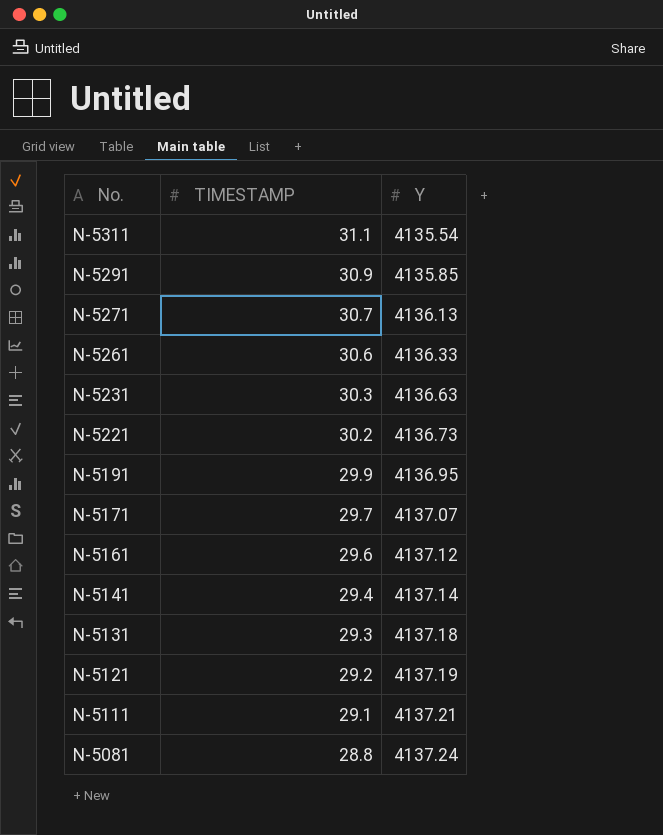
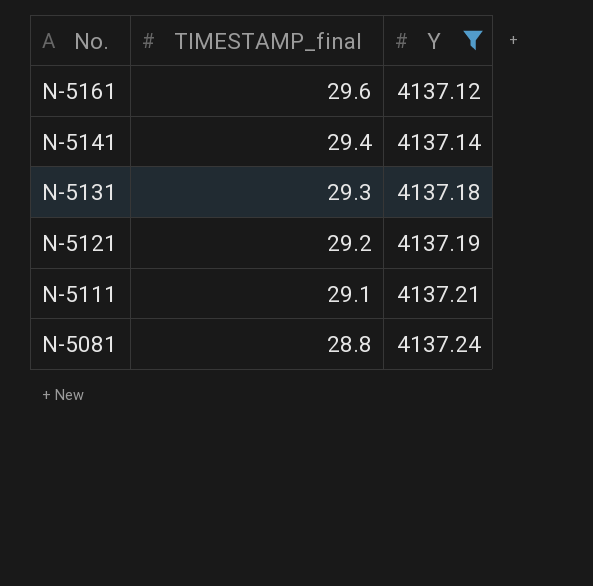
filter: none -> Y >= 4137.12
column name: TIMESTAMP -> TIMESTAMP_final

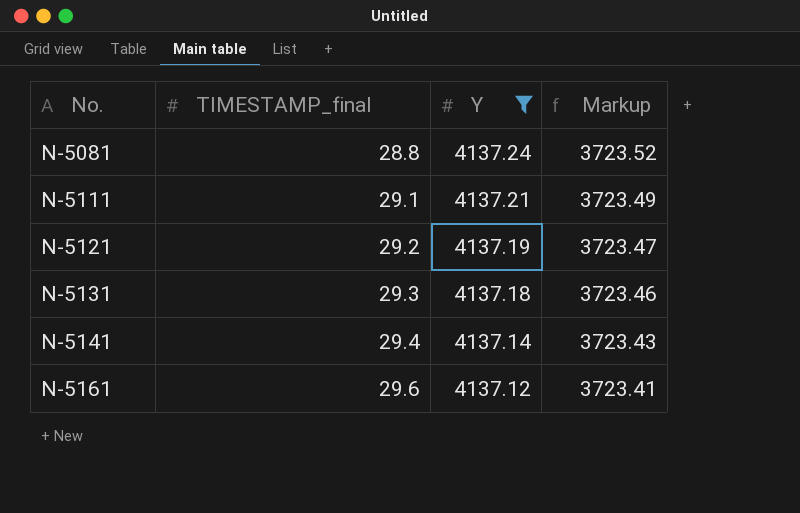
row order: No. descending -> No. ascending
column Markup | formula: none -> [Y] * 0.9

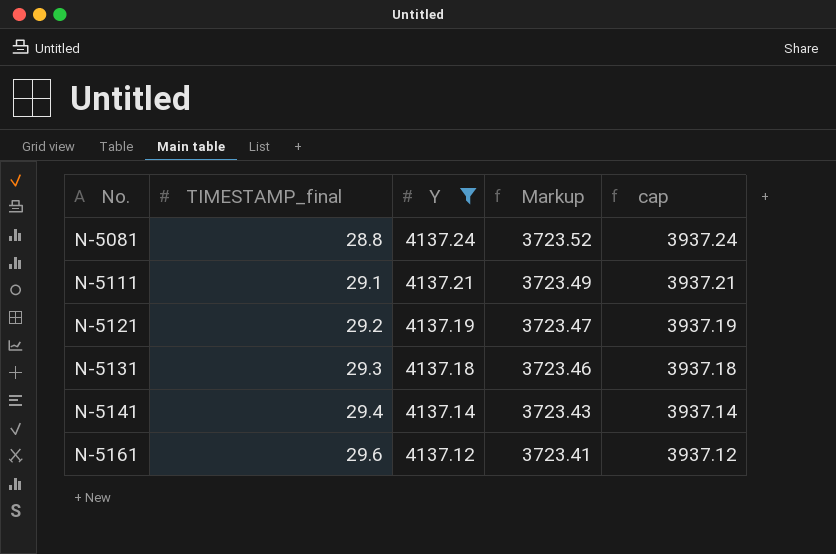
column cap | formula: none -> [Y] - 200

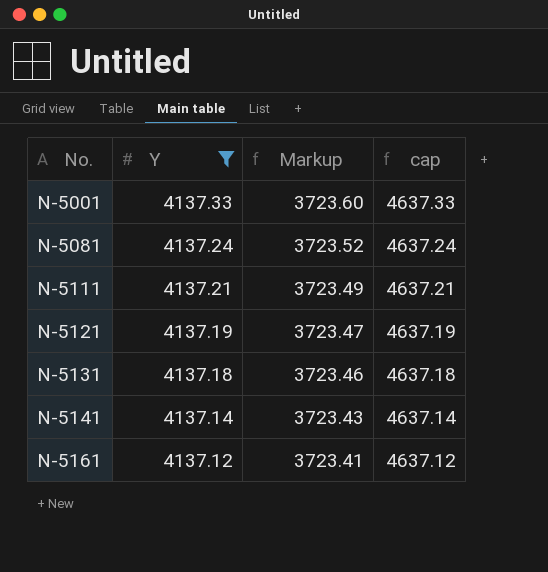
column TIMESTAMP_final | position: 2 -> none
column cap | formula: [Y] - 200 -> [Y] + 500
row N-5001: none -> 4137.33 | 3723.60 | 4637.33

